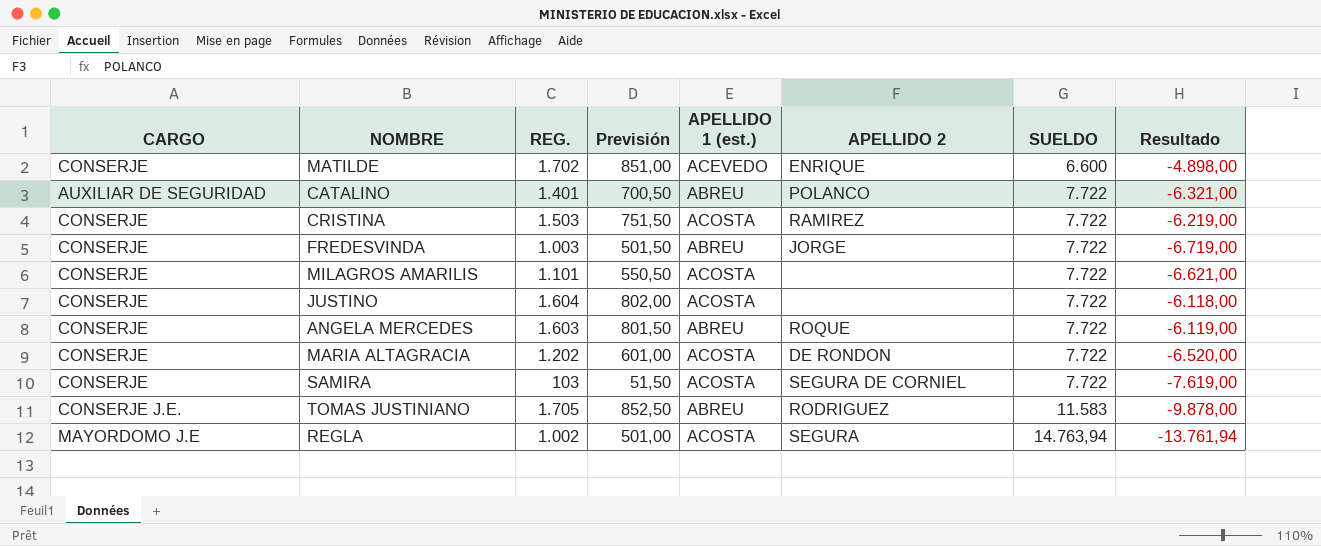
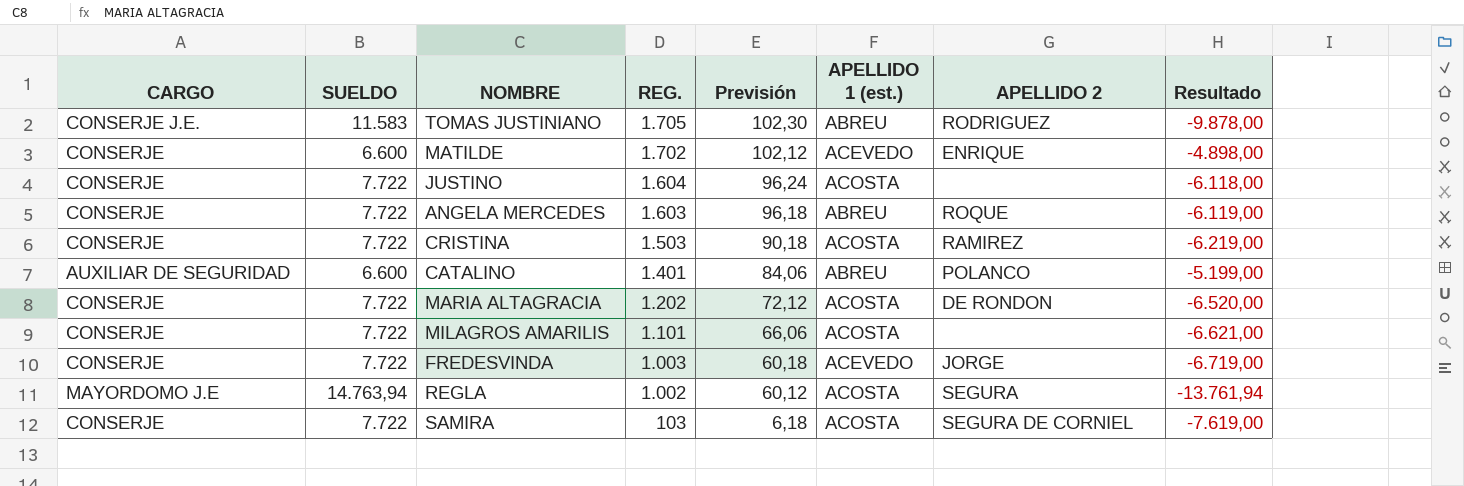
row order: SUELDO ascending -> REG. descending
column SUELDO | position: 7 -> 2
column Previsión | formula: [REG.] * 0,5 -> [REG.] * 0,06
CATALINO | SUELDO: 7.722 -> 6.600
CATALINO | Resultado: -6.321,00 -> -5.199,00
FREDESVINDA | APELLIDO 1 (est.): ABREU -> ACEVEDO

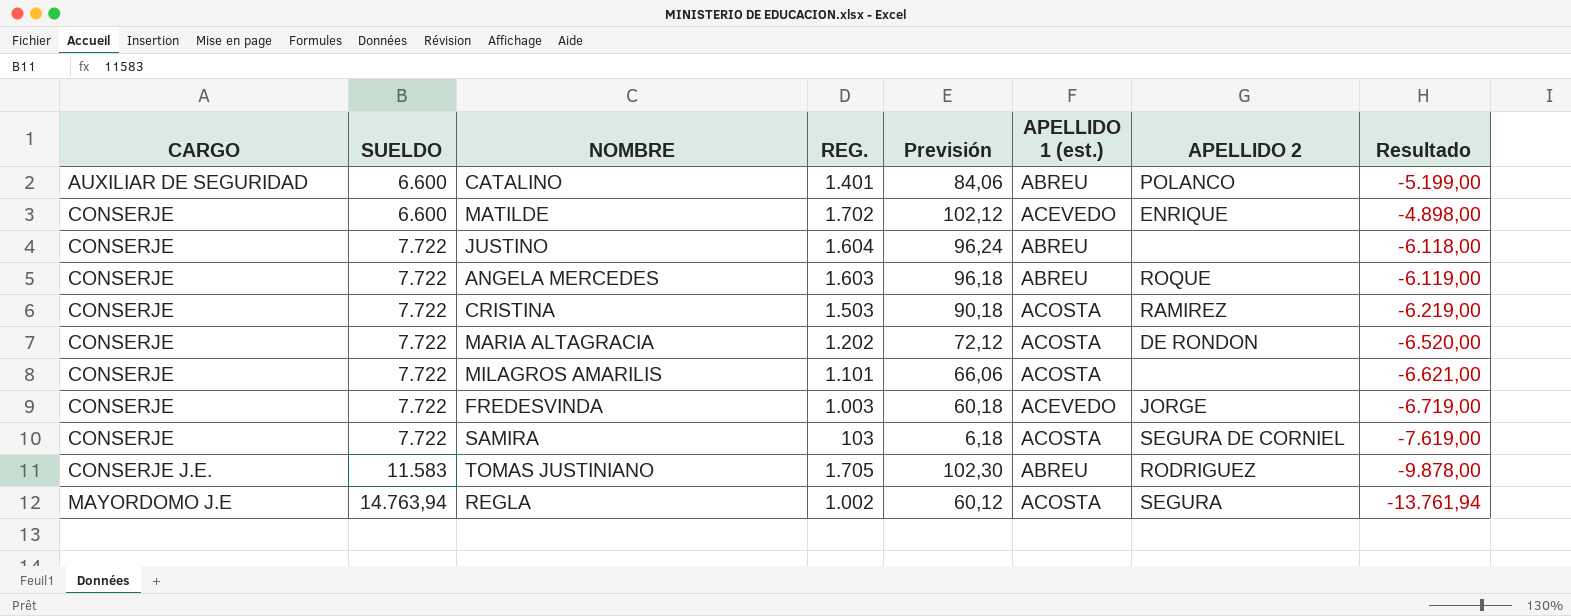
row order: REG. descending -> CARGO ascending
JUSTINO | APELLIDO 1 (est.): ACOSTA -> ABREU

